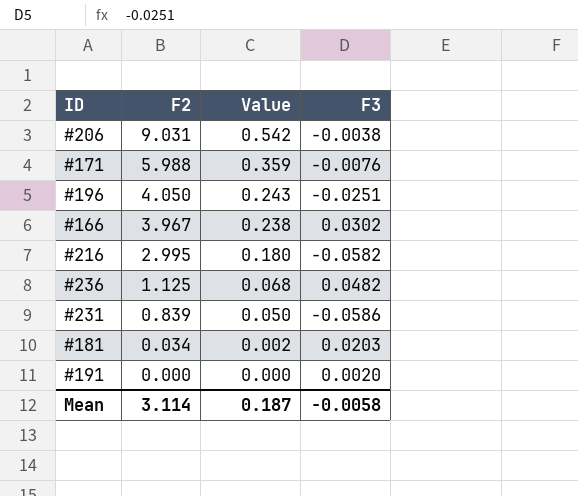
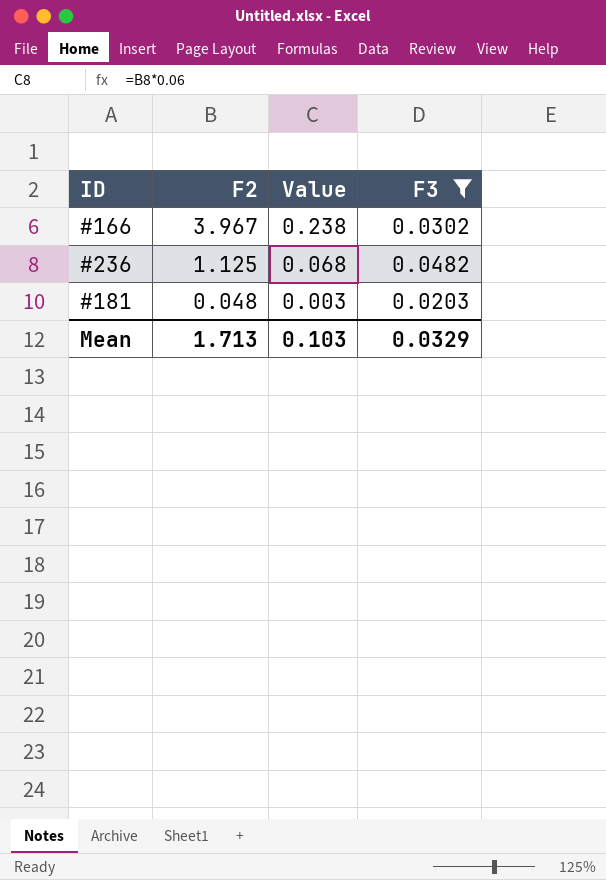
filter: none -> F3 >= 0.0203
#181 | F2: 0.034 -> 0.048
#181 | Value: 0.002 -> 0.003
Mean | F2: 3.114 -> 1.713
Mean | Value: 0.187 -> 0.103
Mean | F3: -0.0058 -> 0.0329

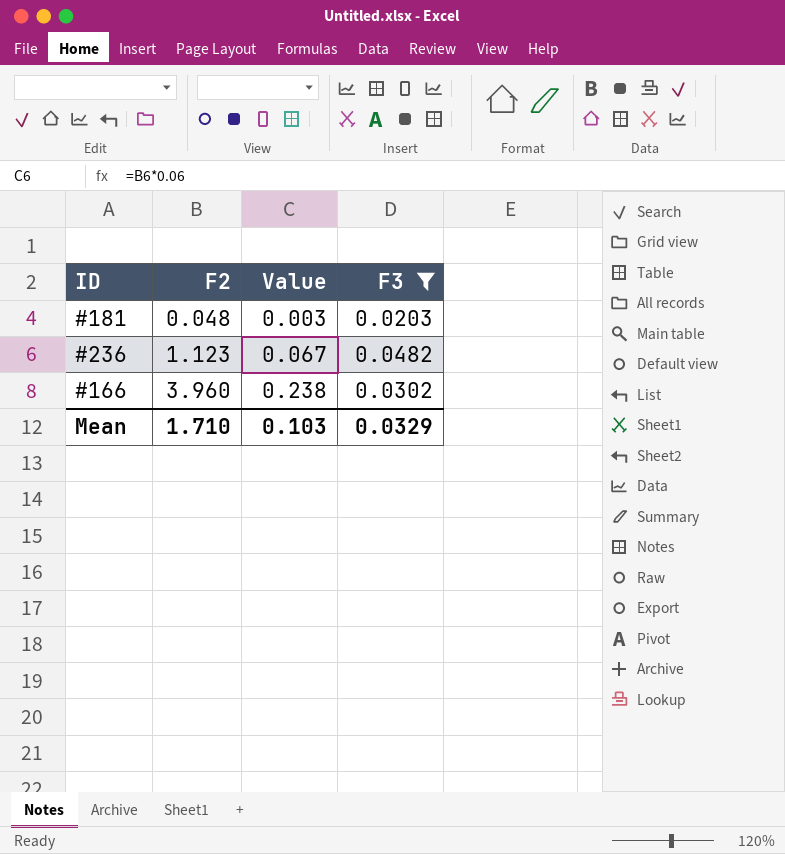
row order: F2 descending -> F2 ascending
#236 | F2: 1.125 -> 1.123
#236 | Value: 0.068 -> 0.067
#166 | F2: 3.967 -> 3.960
Mean | F2: 1.713 -> 1.710

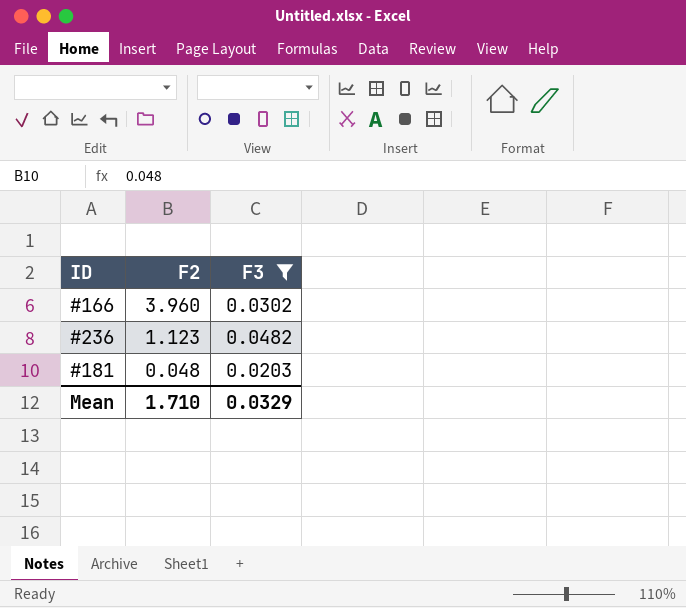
row order: F2 ascending -> F2 descending
column Value | formula: [F2] * 0.06 -> none

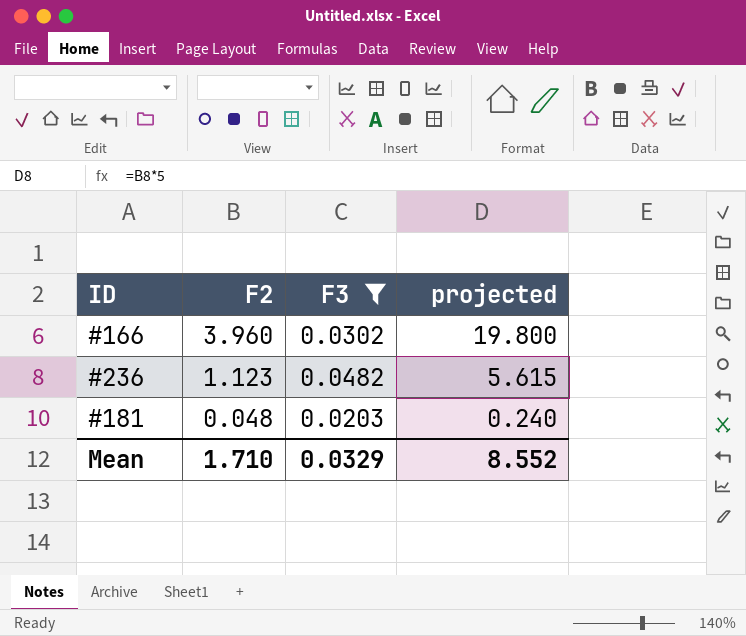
column projected | formula: none -> [F2] * 5

